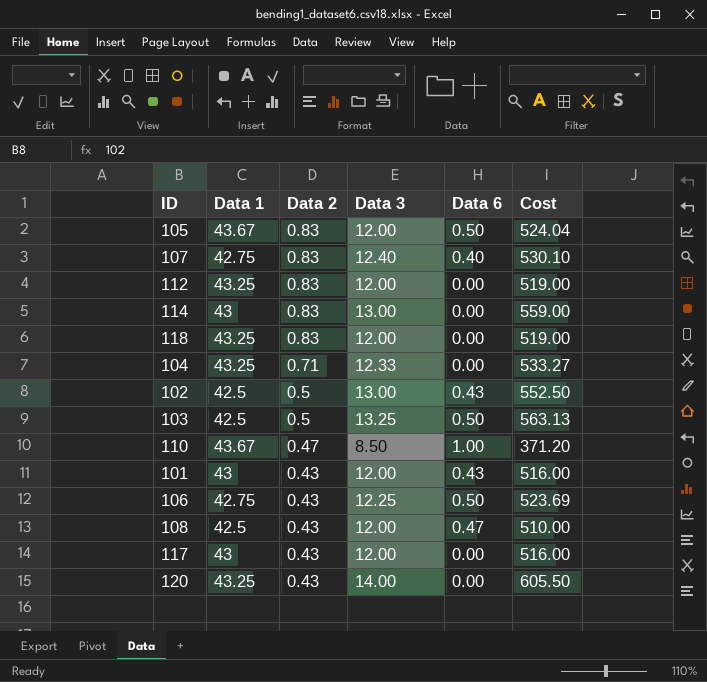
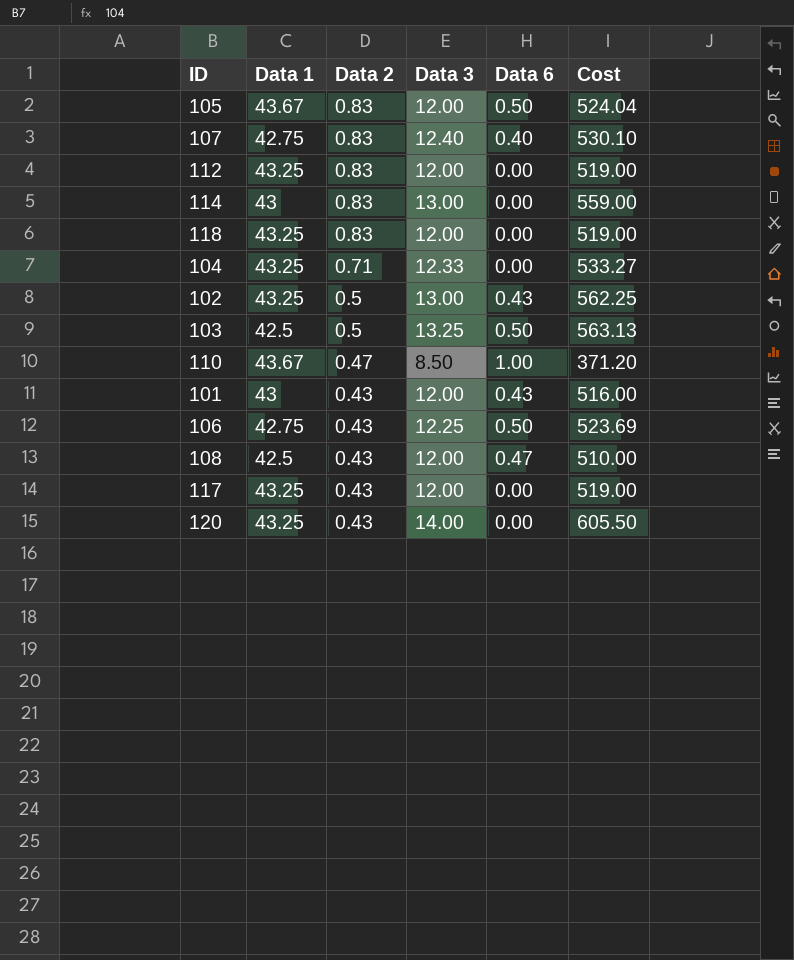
102 | Data 1: 42.5 -> 43.25
102 | Cost: 552.50 -> 562.25
117 | Data 1: 43 -> 43.25
117 | Cost: 516.00 -> 519.00

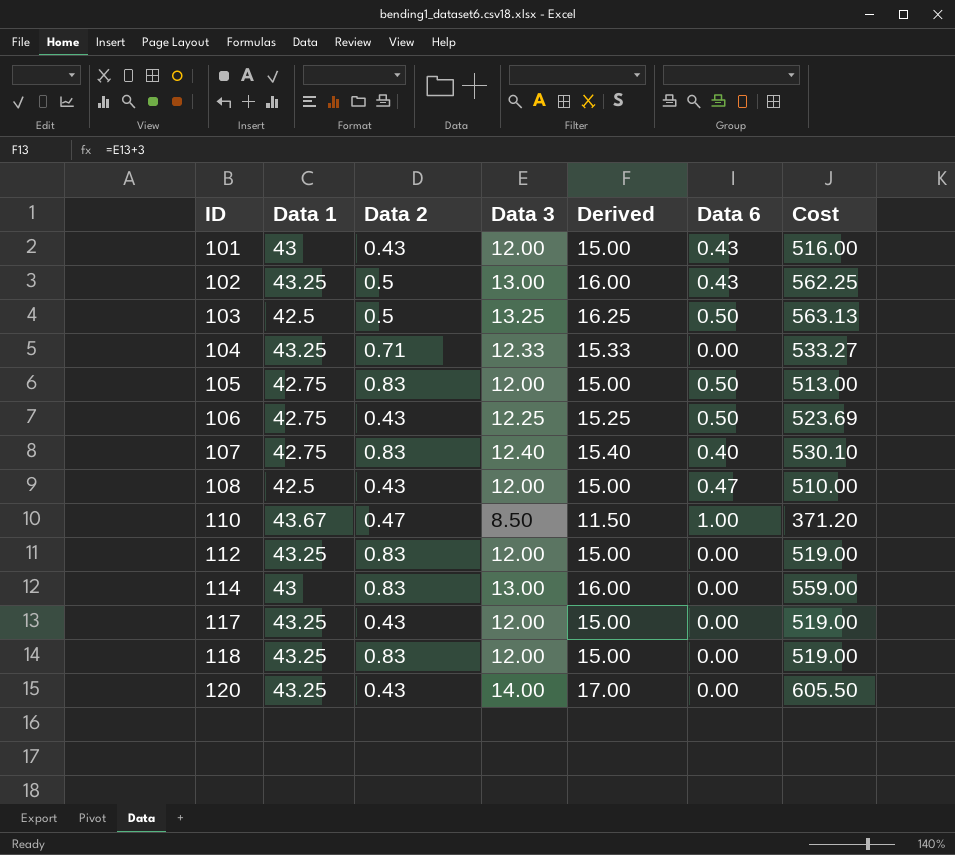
row order: Data 2 descending -> ID ascending
column Derived | formula: none -> [Data 3] + 3
105 | Data 1: 43.67 -> 42.75
105 | Cost: 524.04 -> 513.00

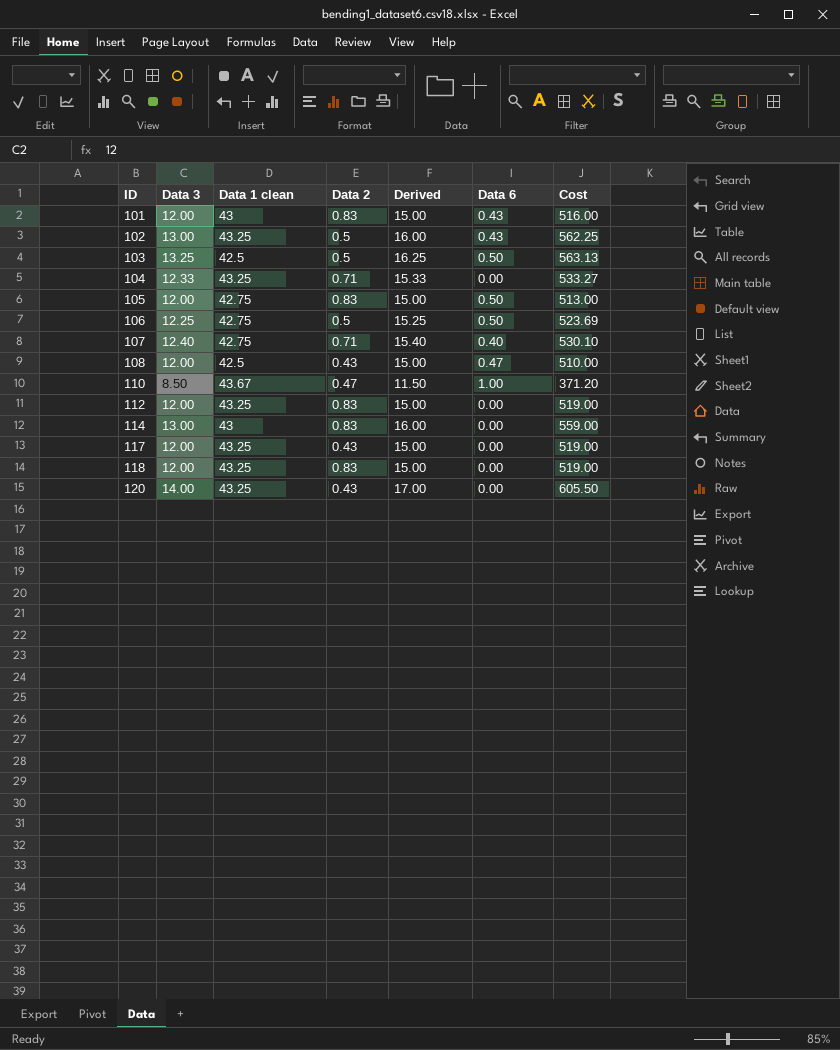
column Data 3 | position: 4 -> 2
column name: Data 1 -> Data 1 clean
101 | Data 2: 0.43 -> 0.83
106 | Data 2: 0.43 -> 0.5
107 | Data 2: 0.83 -> 0.71

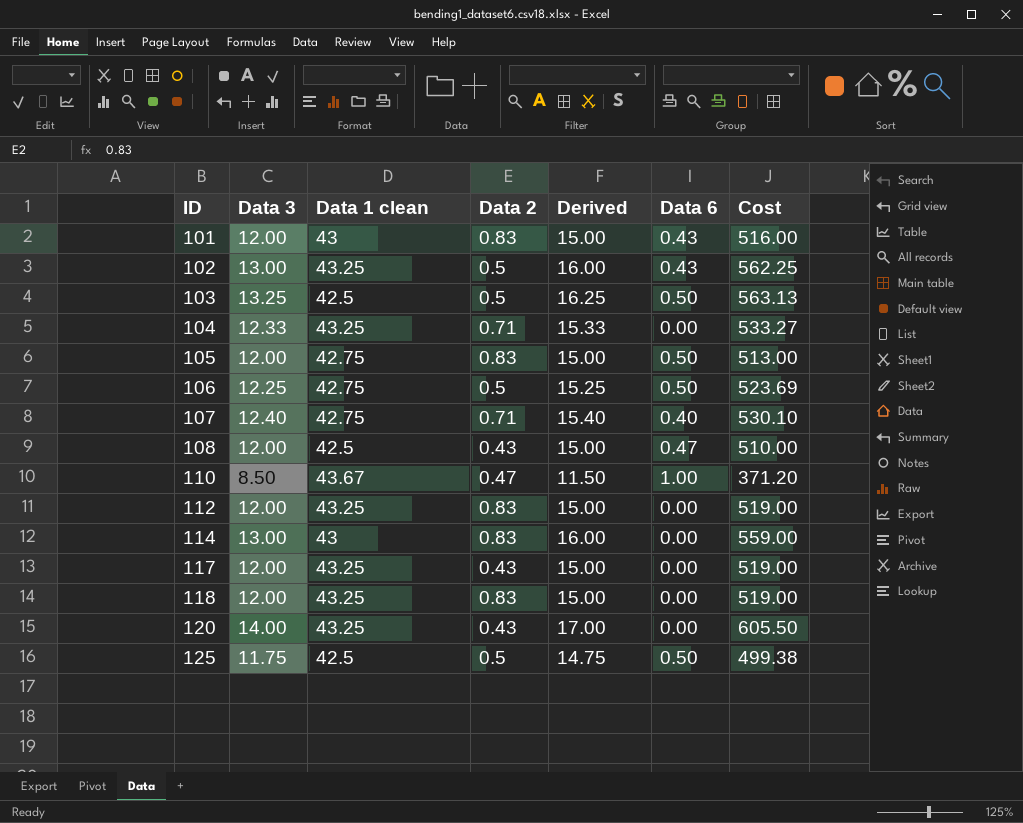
row 125: none -> 11.75 | 42.5 | 0.5 | 14.75 | 0.50 | 499.38

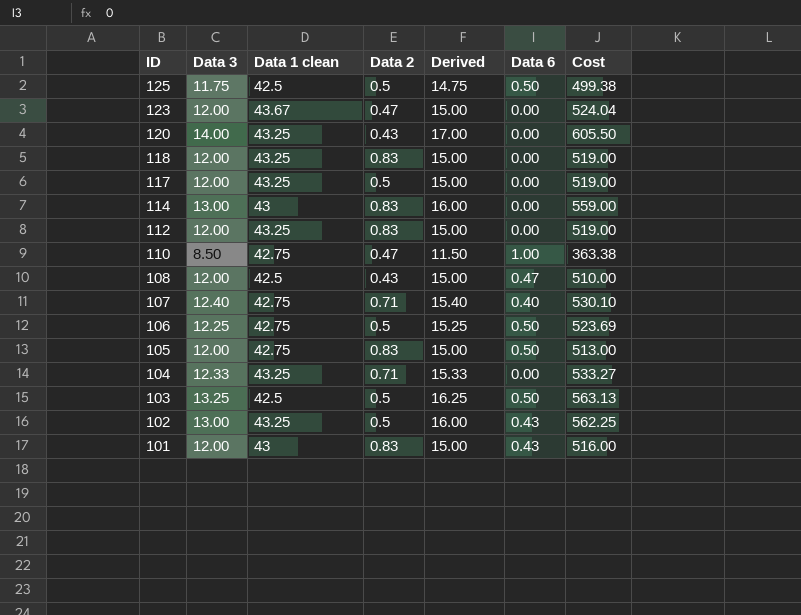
row order: ID ascending -> ID descending
row 123: none -> 12.00 | 43.67 | 0.47 | 15.00 | 0.00 | 524.04
117 | Data 2: 0.43 -> 0.5
110 | Data 1 clean: 43.67 -> 42.75
110 | Cost: 371.20 -> 363.38

